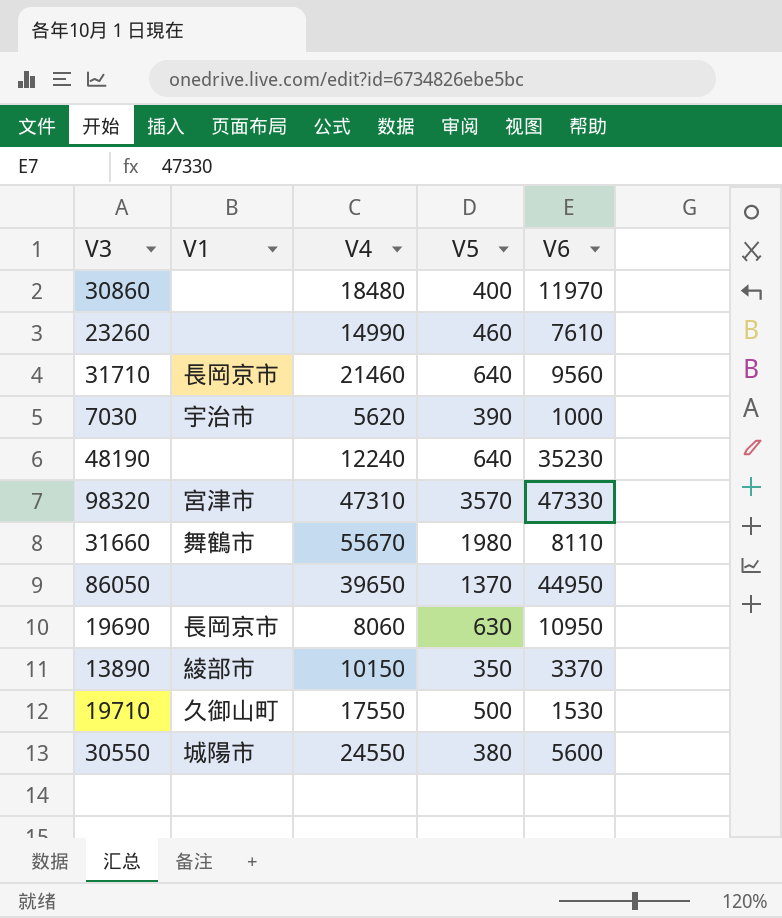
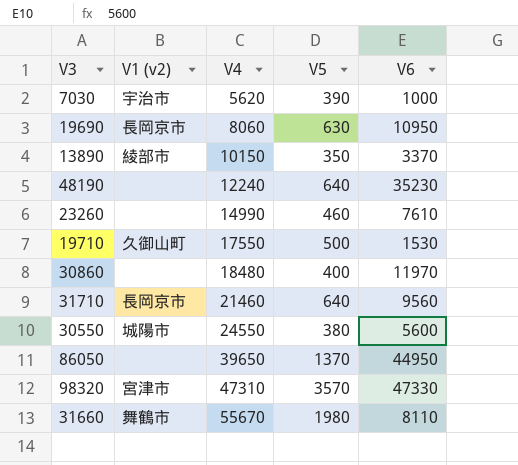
row order: none -> V4 ascending
column name: V1 -> V1 (v2)

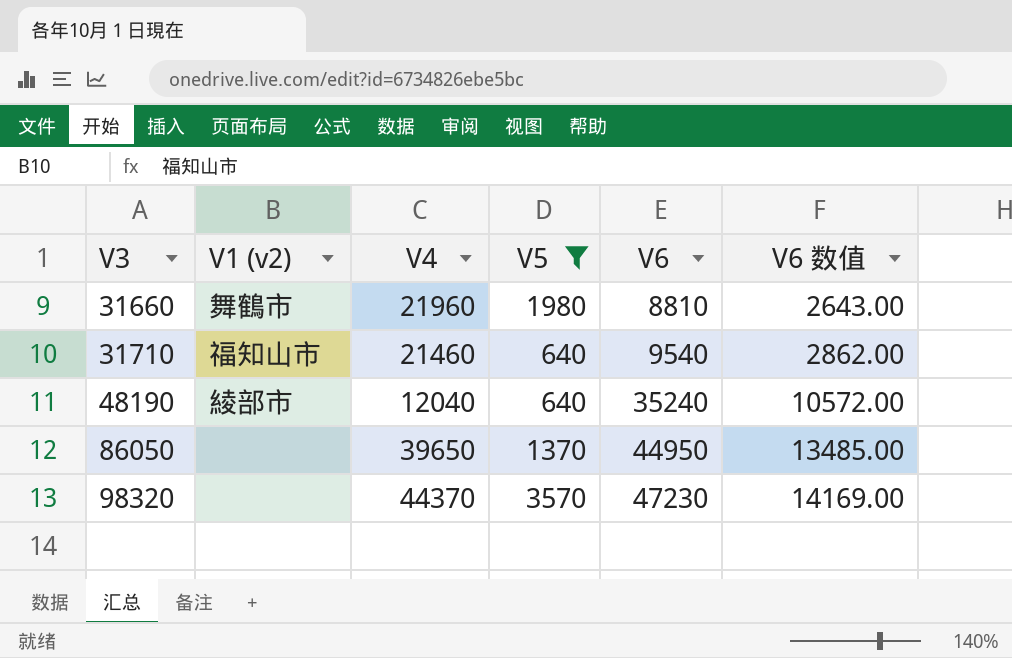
filter: none -> V5 >= 640
row order: V4 ascending -> V3 ascending
column V6 数值 | formula: none -> [V6] * 0.3
31660 | V4: 55670 -> 21960
31660 | V6: 8110 -> 8810
31710 | V1 (v2): 長岡京市 -> 福知山市
31710 | V6: 9560 -> 9540
48190 | V1 (v2): none -> 綾部市
48190 | V4: 12240 -> 12040
48190 | V6: 35230 -> 35240
98320 | V1 (v2): 宮津市 -> none
98320 | V4: 47310 -> 44370
98320 | V6: 47330 -> 47230

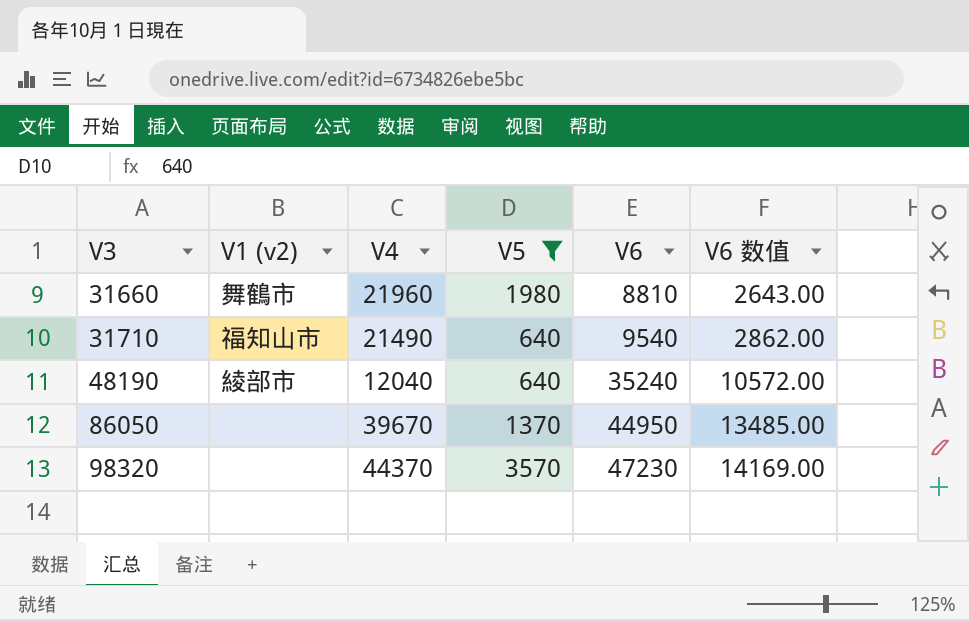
31710 | V4: 21460 -> 21490
86050 | V4: 39650 -> 39670

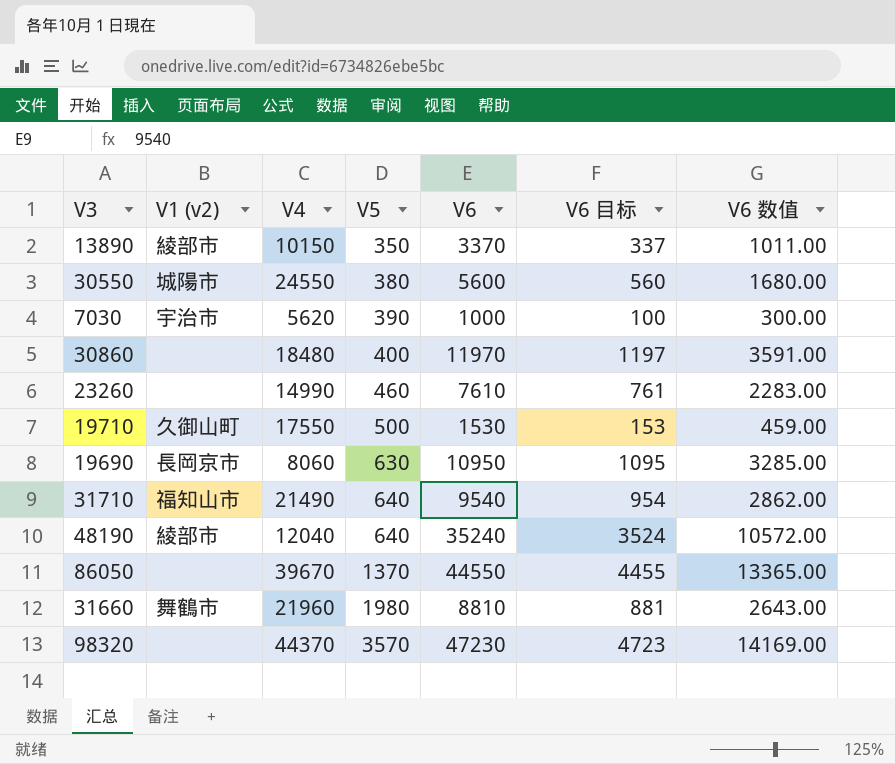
filter: V5 >= 640 -> none
row order: V3 ascending -> V5 ascending
column V6 目标 | formula: none -> [V6] * 0.1
86050 | V6: 44950 -> 44550
86050 | V6 数值: 13485.00 -> 13365.00

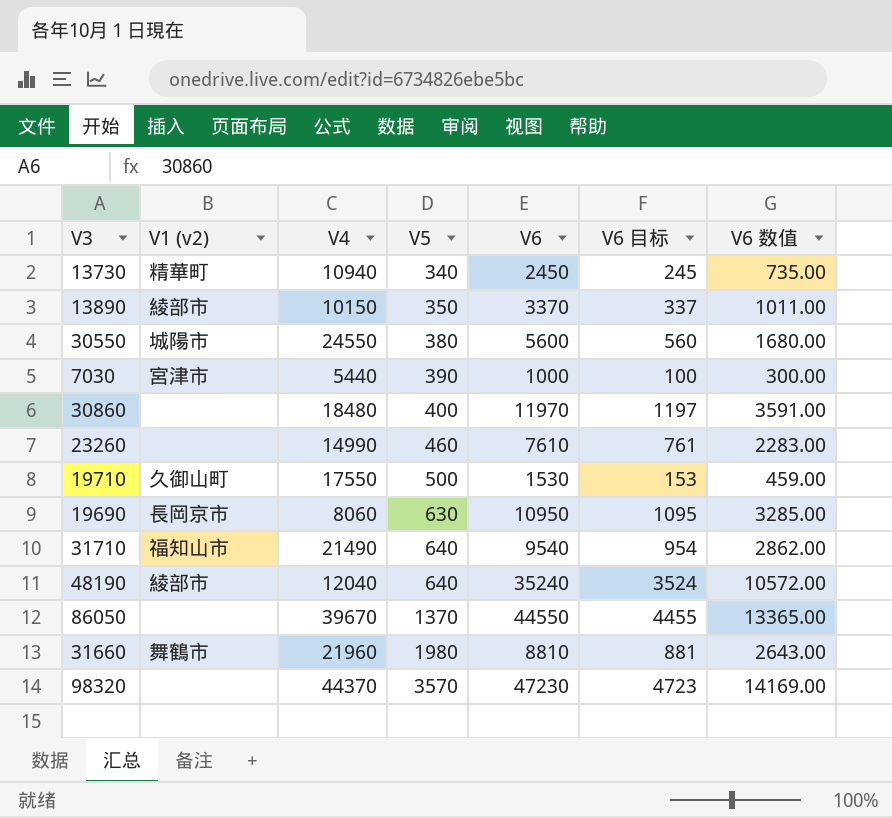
row 13730: none -> 精華町 | 10940 | 340 | 2450 | 245 | 735.00
7030 | V1 (v2): 宇治市 -> 宮津市
7030 | V4: 5620 -> 5440

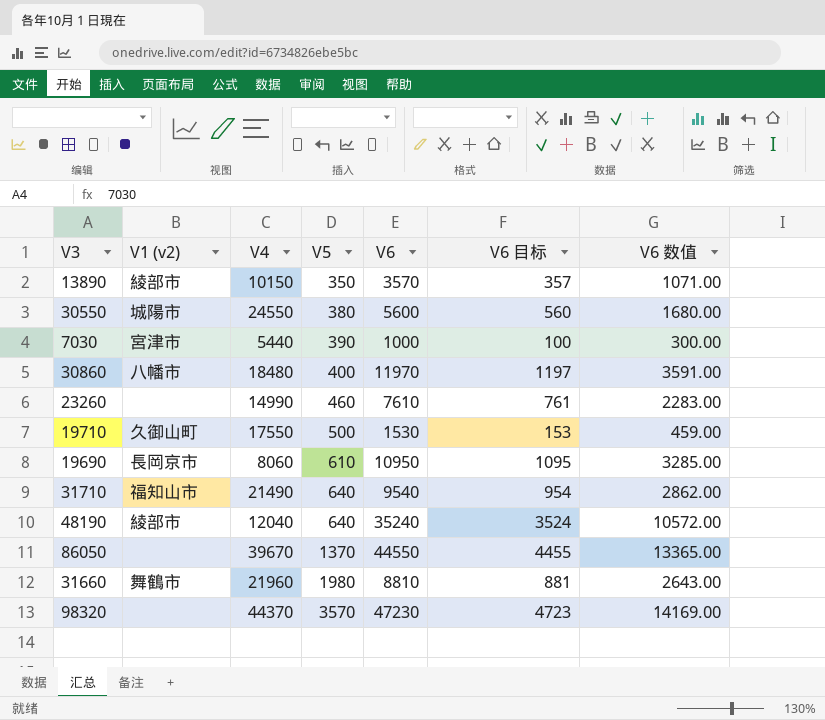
row 13730: 精華町 | 10940 | 340 | 2450 | 245 | 735.00 -> none
13890 | V6: 3370 -> 3570
13890 | V6 目标: 337 -> 357
13890 | V6 数值: 1011.00 -> 1071.00
30860 | V1 (v2): none -> 八幡市
19690 | V5: 630 -> 610

